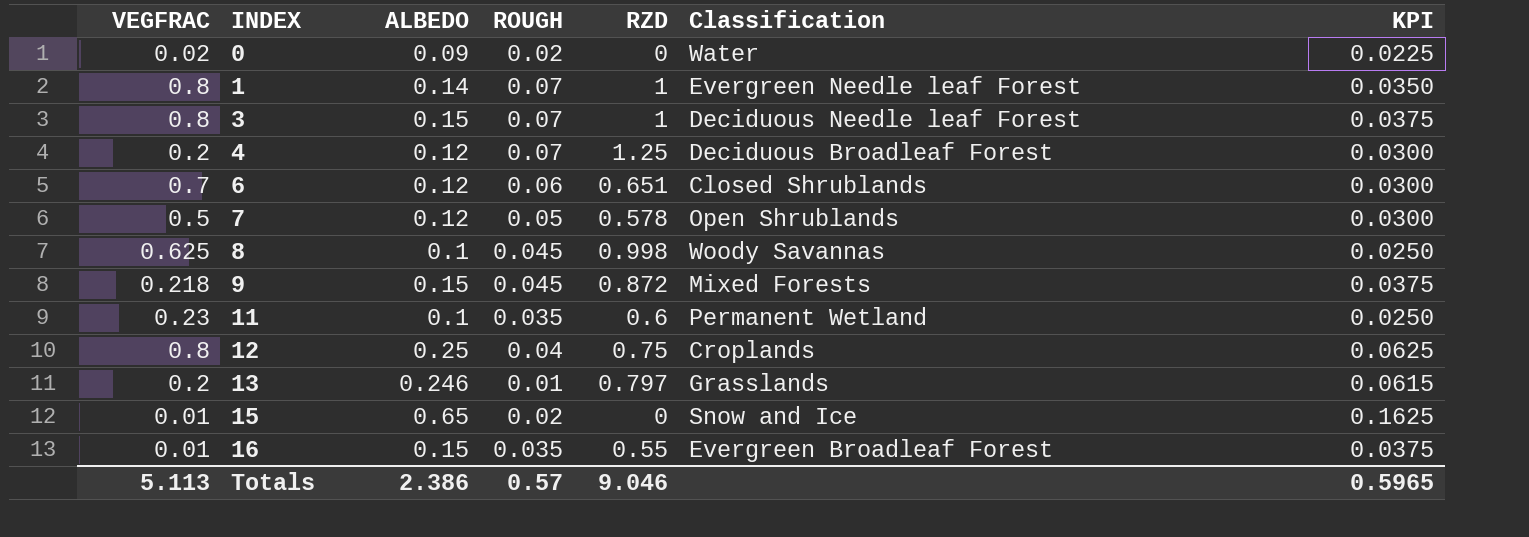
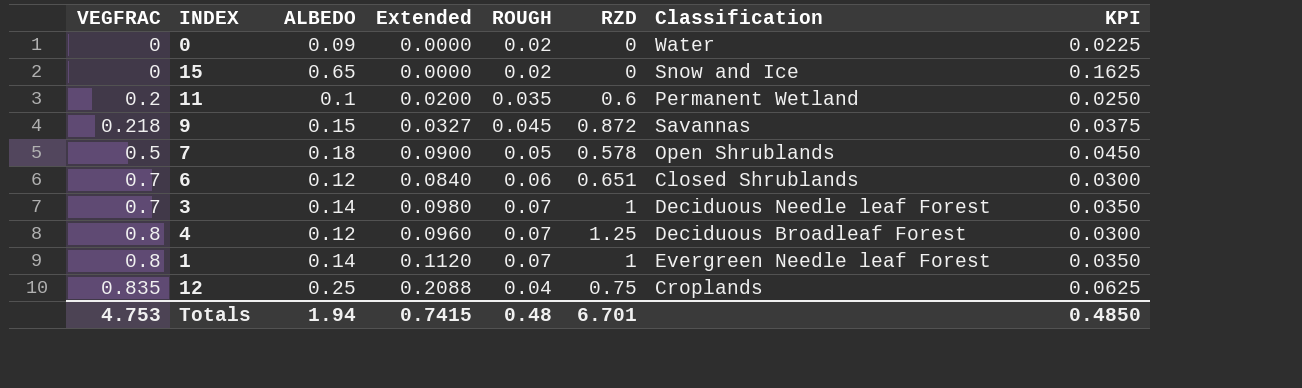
row order: INDEX ascending -> VEGFRAC ascending
column Extended | formula: none -> [VEGFRAC] * [ALBEDO]
row 8: 0.625 | 0.1 | 0.045 | 0.998 | Woody Savannas | 0.0250 -> none
row 13: 0.2 | 0.246 | 0.01 | 0.797 | Grasslands | 0.0615 -> none
row 16: 0.01 | 0.15 | 0.035 | 0.55 | Evergreen Broadleaf Forest | 0.0375 -> none
0 | VEGFRAC: 0.02 -> 0
15 | VEGFRAC: 0.01 -> 0
11 | VEGFRAC: 0.23 -> 0.2
9 | Classification: Mixed Forests -> Savannas
7 | ALBEDO: 0.12 -> 0.18
7 | KPI: 0.0300 -> 0.0450
3 | VEGFRAC: 0.8 -> 0.7
3 | ALBEDO: 0.15 -> 0.14
3 | KPI: 0.0375 -> 0.0350
4 | VEGFRAC: 0.2 -> 0.8
12 | VEGFRAC: 0.8 -> 0.835
Totals | VEGFRAC: 5.113 -> 4.753
Totals | ALBEDO: 2.386 -> 1.94
Totals | ROUGH: 0.57 -> 0.48
Totals | RZD: 9.046 -> 6.701
Totals | KPI: 0.5965 -> 0.4850

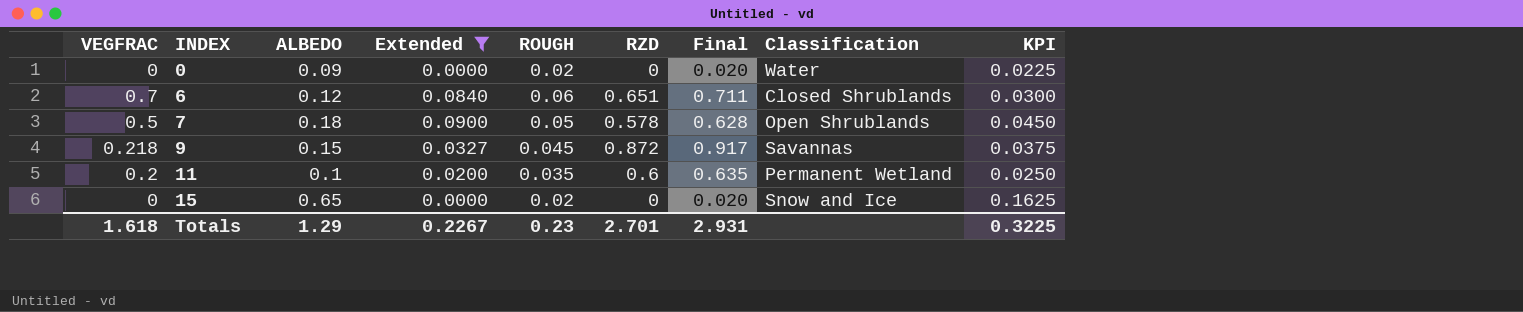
filter: none -> Extended <= 0.0900
row order: VEGFRAC ascending -> INDEX ascending
column Final | formula: none -> [ROUGH] + [RZD]
Totals | VEGFRAC: 4.753 -> 1.618
Totals | ALBEDO: 1.94 -> 1.29
Totals | Extended: 0.7415 -> 0.2267
Totals | ROUGH: 0.48 -> 0.23
Totals | RZD: 6.701 -> 2.701
Totals | KPI: 0.4850 -> 0.3225

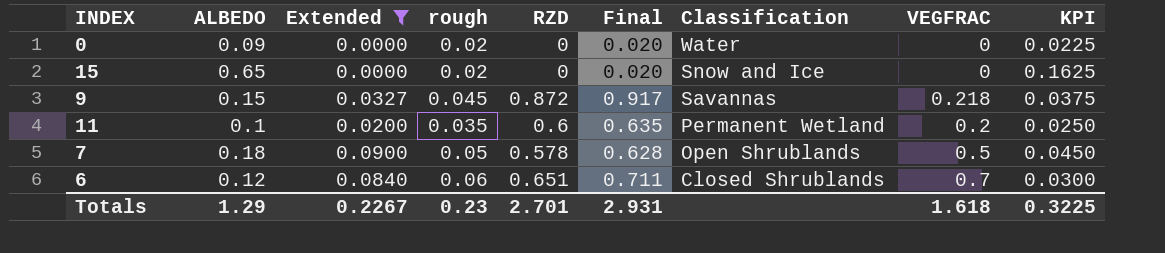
row order: INDEX ascending -> Classification descending
column name: ROUGH -> rough
column VEGFRAC | position: 1 -> 8

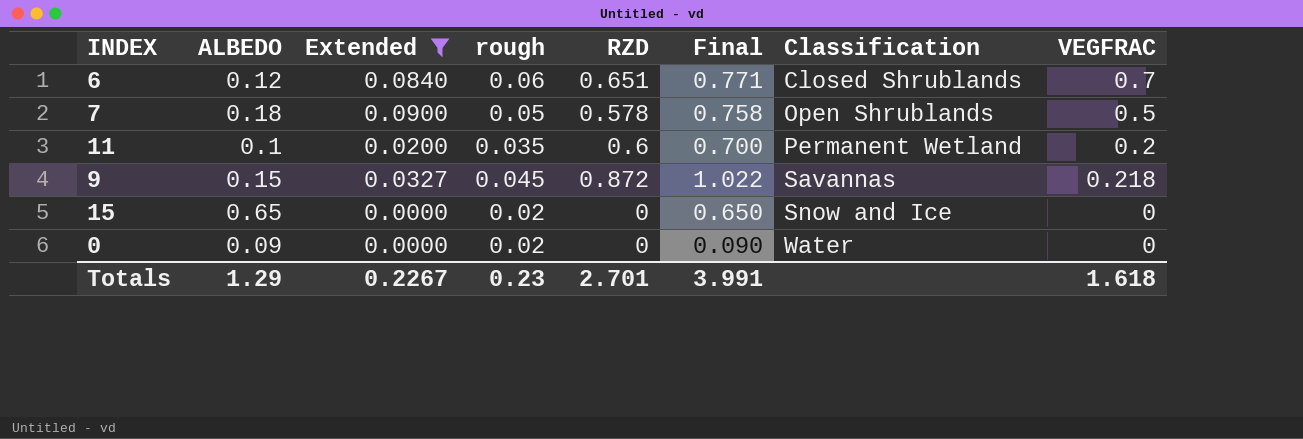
row order: Classification descending -> Classification ascending
column KPI | formula: [ALBEDO] * 0.25 -> none
column Final | formula: [rough] + [RZD] -> [ALBEDO] + [RZD]
Totals | Final: 2.931 -> 3.991

